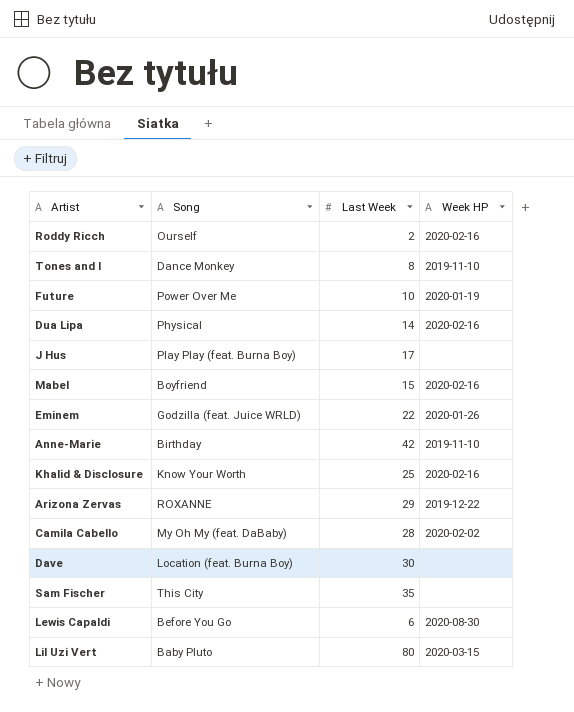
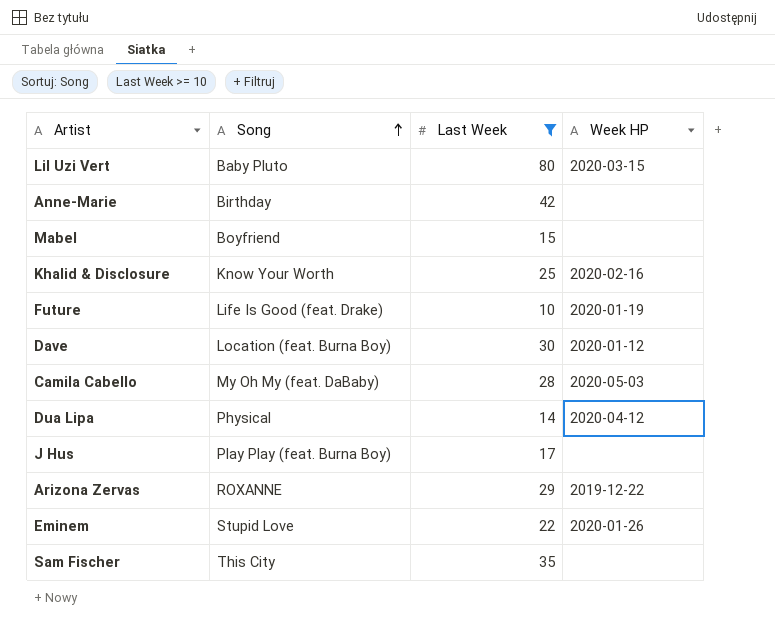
filter: none -> Last Week >= 10
row order: none -> Song ascending
Anne-Marie | Week HP: 2019-11-10 -> none
Mabel | Week HP: 2020-02-16 -> none
Future | Song: Power Over Me -> Life Is Good (feat. Drake)
Dave | Week HP: none -> 2020-01-12
Camila Cabello | Week HP: 2020-02-02 -> 2020-05-03
Dua Lipa | Week HP: 2020-02-16 -> 2020-04-12
Eminem | Song: Godzilla (feat. Juice WRLD) -> Stupid Love

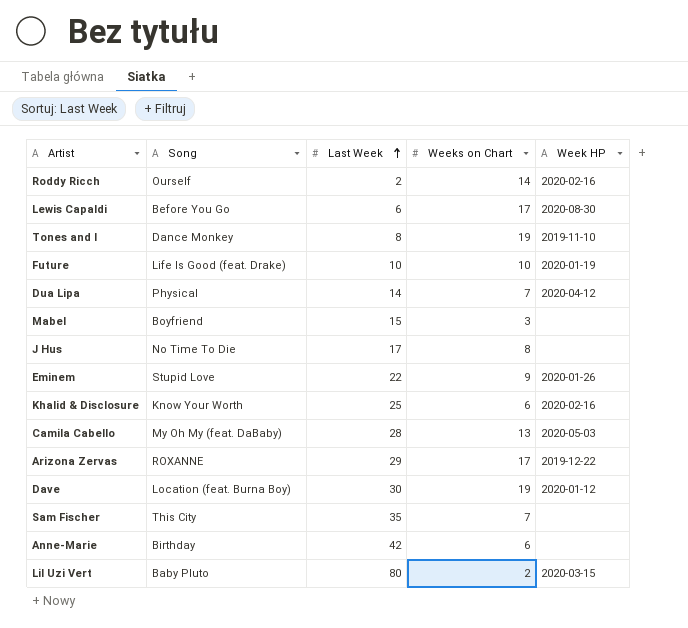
filter: Last Week >= 10 -> none
row order: Song ascending -> Last Week ascending
column Weeks on Chart | position: none -> 4
J Hus | Song: Play Play (feat. Burna Boy) -> No Time To Die

